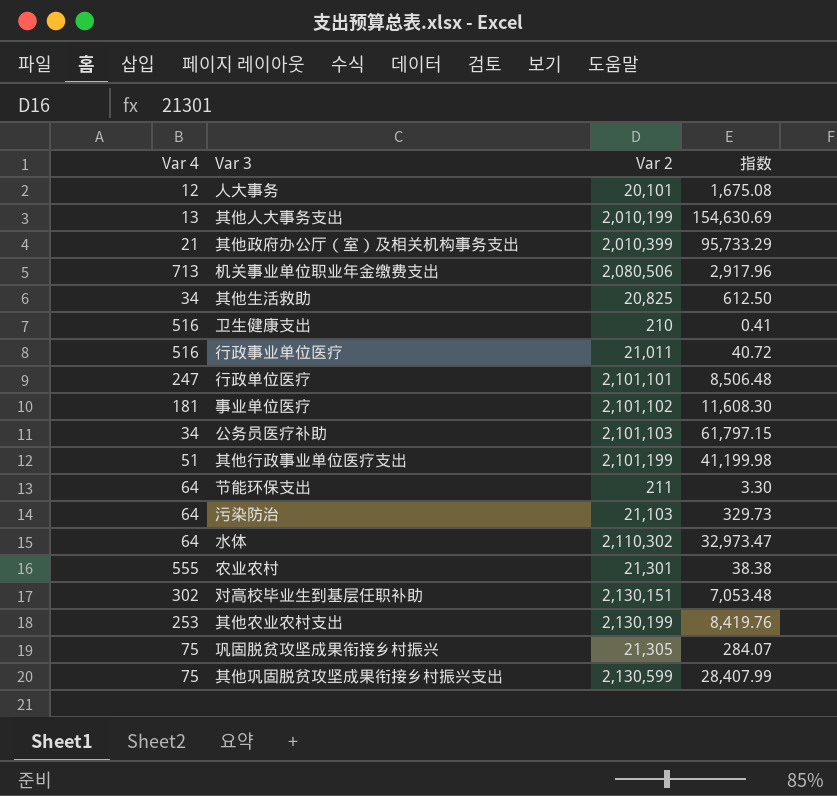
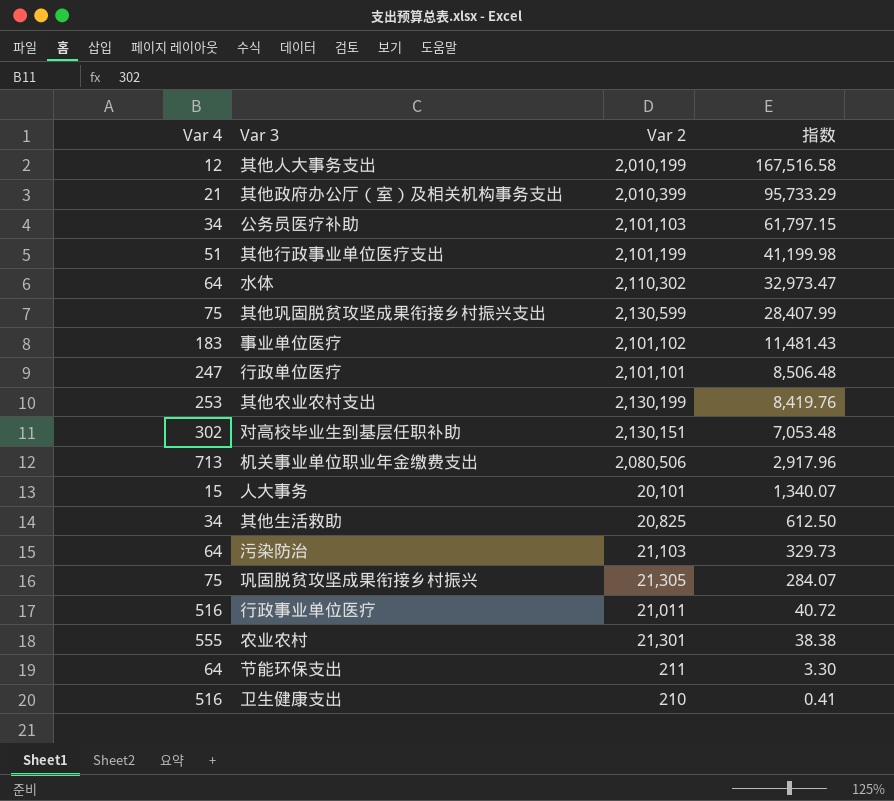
row order: none -> 指数 descending
其他人大事务支出 | Var 4: 13 -> 12
其他人大事务支出 | 指数: 154,630.69 -> 167,516.58
事业单位医疗 | Var 4: 181 -> 183
事业单位医疗 | 指数: 11,608.30 -> 11,481.43
人大事务 | Var 4: 12 -> 15
人大事务 | 指数: 1,675.08 -> 1,340.07

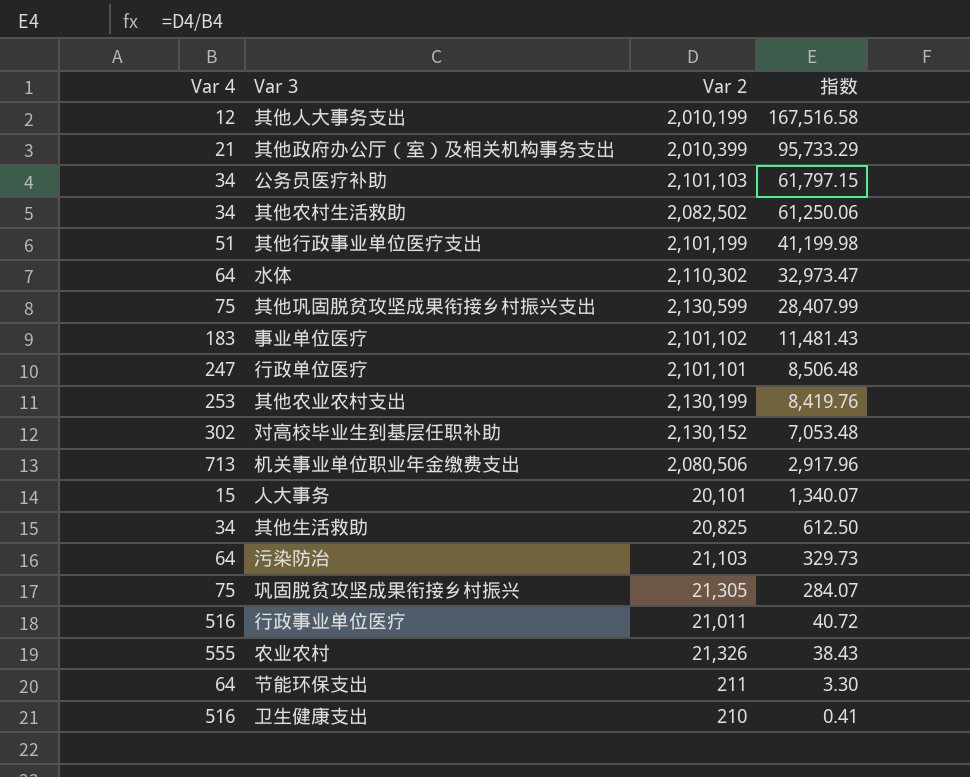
row 其他农村生活救助: none -> 34 | 2,082,502 | 61,250.06
对高校毕业生到基层任职补助 | Var 2: 2,130,151 -> 2,130,152
农业农村 | Var 2: 21,301 -> 21,326
农业农村 | 指数: 38.38 -> 38.43

